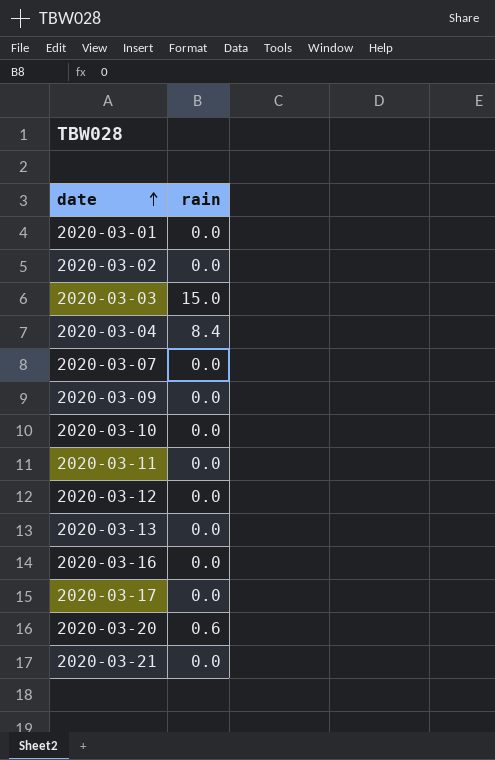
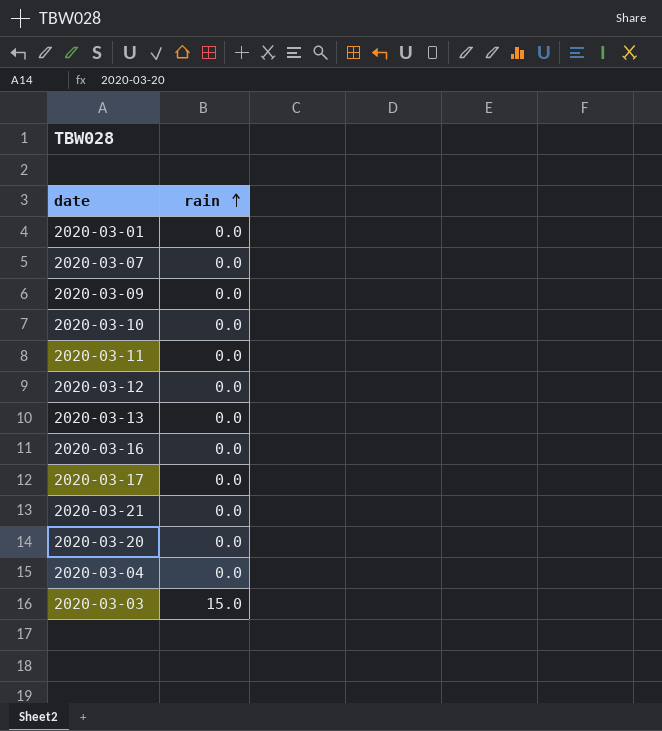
row order: date ascending -> rain ascending
row 2020-03-02: 0.0 -> none
2020-03-20 | rain: 0.6 -> 0.0
2020-03-04 | rain: 8.4 -> 0.0

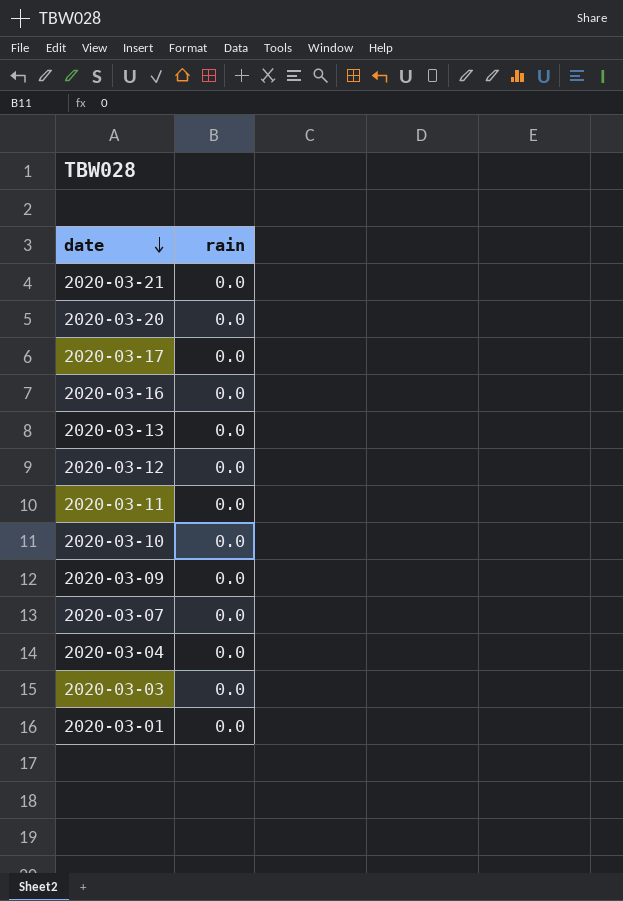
row order: rain ascending -> date descending
2020-03-03 | rain: 15.0 -> 0.0

